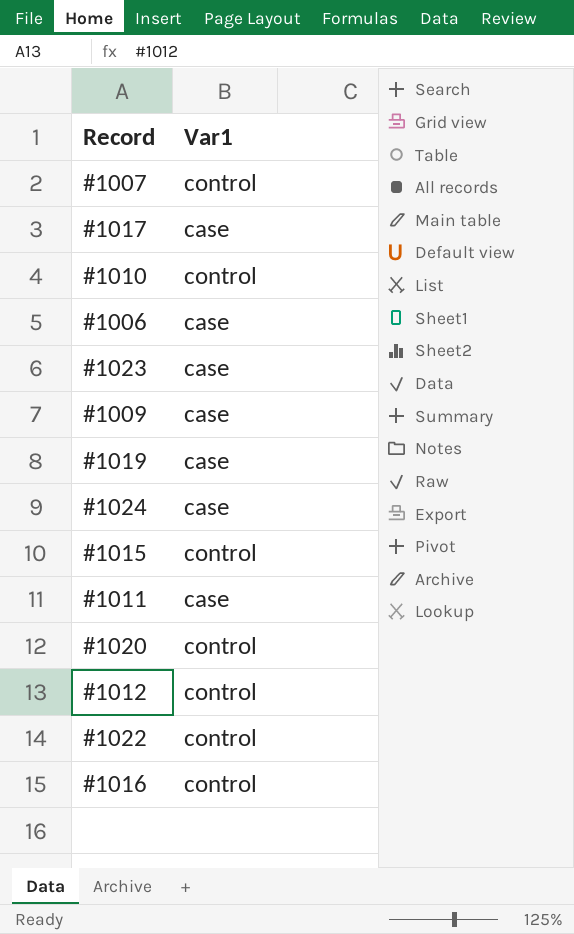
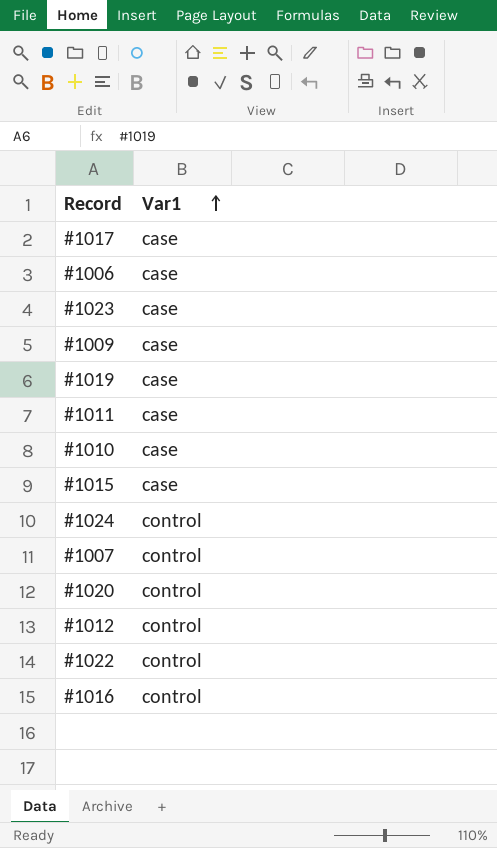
row order: none -> Var1 ascending
#1010 | Var1: control -> case
#1015 | Var1: control -> case
#1024 | Var1: case -> control

